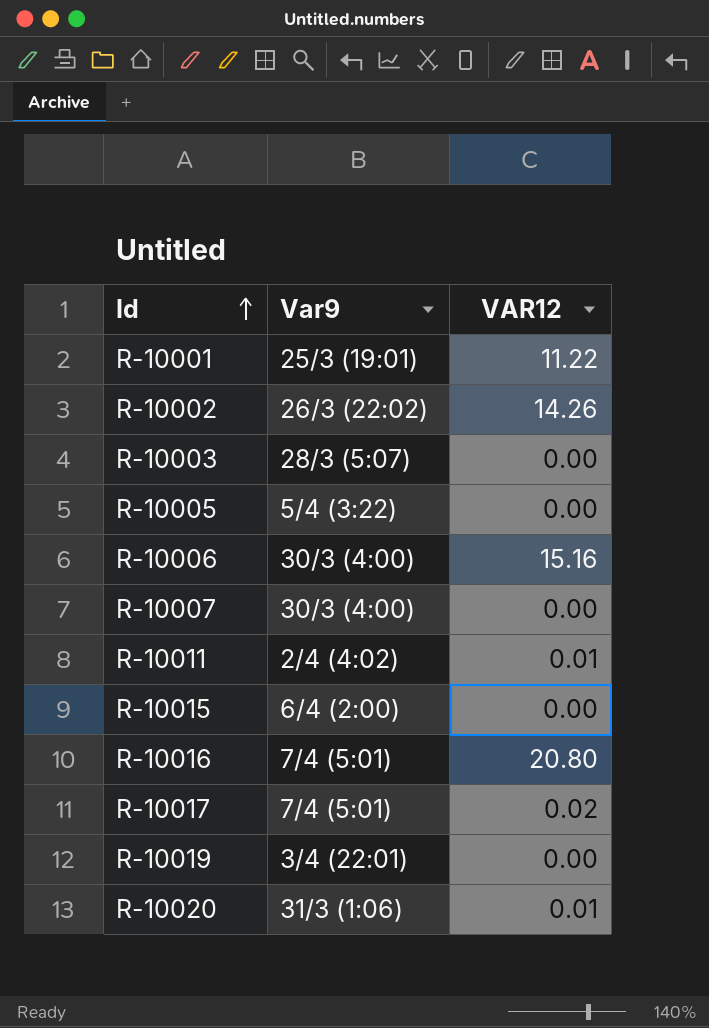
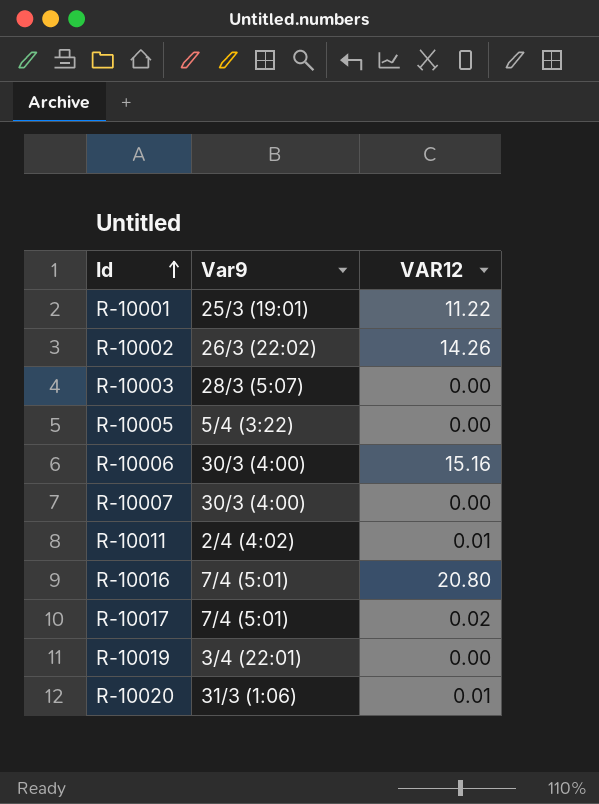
row R-10015: 6/4 (2:00) | 0.00 -> none

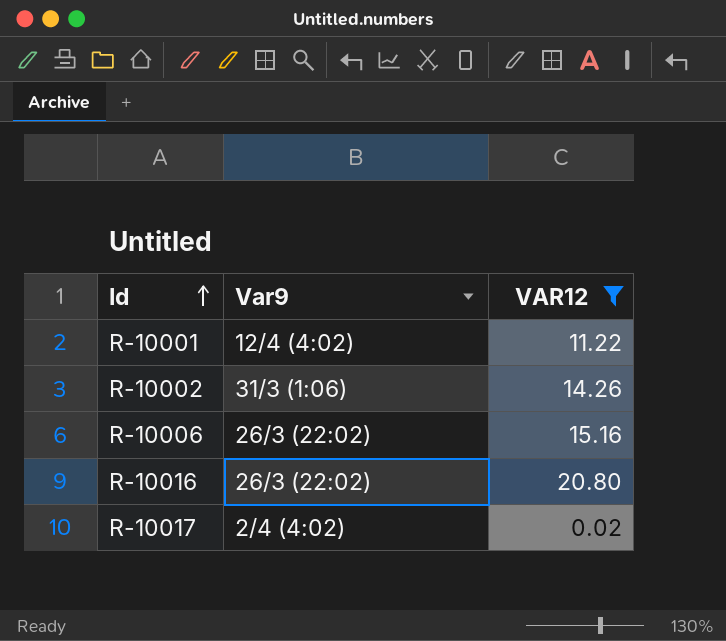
filter: none -> VAR12 >= 0.02
R-10001 | Var9: 25/3 (19:01) -> 12/4 (4:02)
R-10002 | Var9: 26/3 (22:02) -> 31/3 (1:06)
R-10006 | Var9: 30/3 (4:00) -> 26/3 (22:02)
R-10016 | Var9: 7/4 (5:01) -> 26/3 (22:02)
R-10017 | Var9: 7/4 (5:01) -> 2/4 (4:02)

